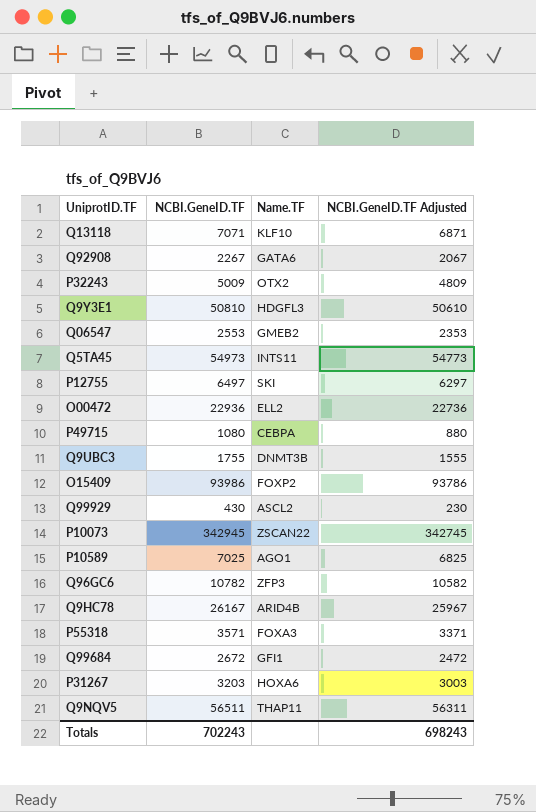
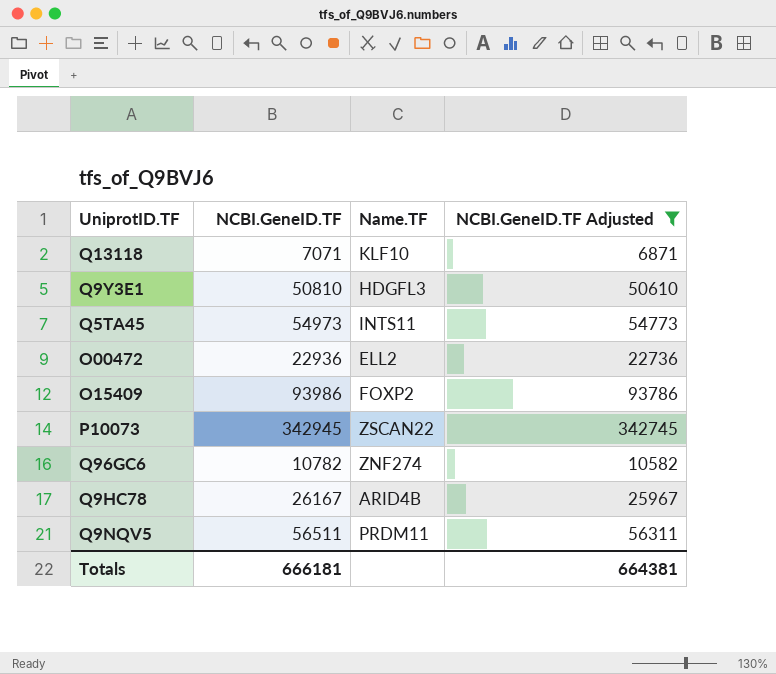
filter: none -> NCBI.GeneID.TF Adjusted >= 6871
Q96GC6 | Name.TF: ZFP3 -> ZNF274
Q9NQV5 | Name.TF: THAP11 -> PRDM11
Totals | NCBI.GeneID.TF: 702243 -> 666181
Totals | NCBI.GeneID.TF Adjusted: 698243 -> 664381

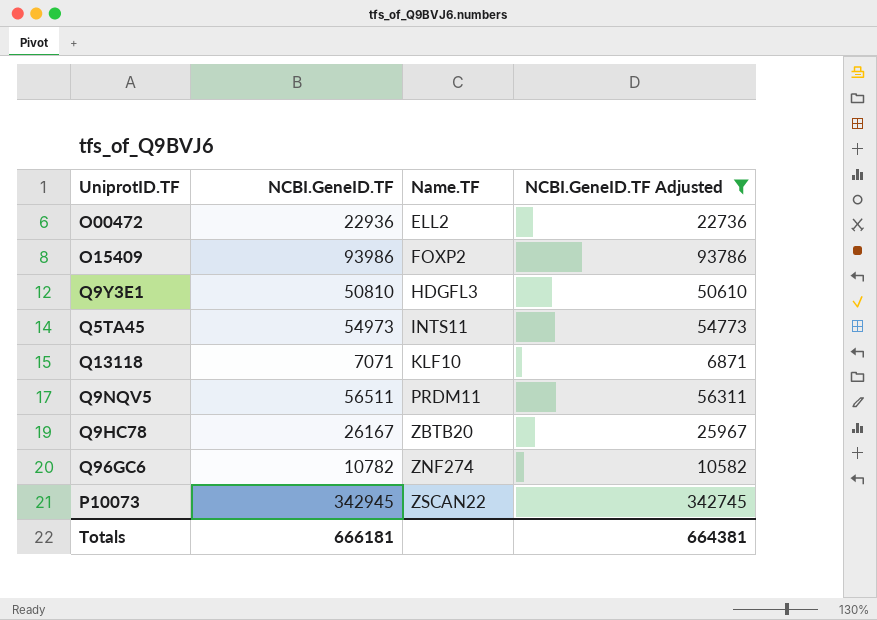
row order: none -> Name.TF ascending
Q9HC78 | Name.TF: ARID4B -> ZBTB20

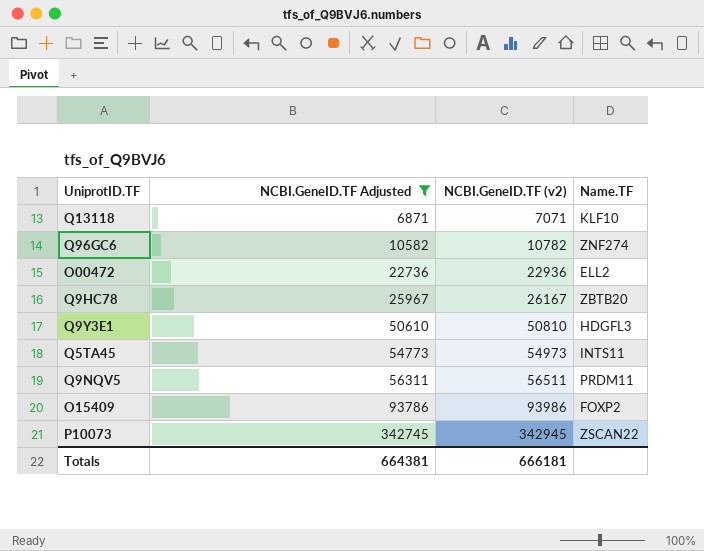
row order: Name.TF ascending -> NCBI.GeneID.TF Adjusted ascending
column NCBI.GeneID.TF Adjusted | position: 4 -> 2
column name: NCBI.GeneID.TF -> NCBI.GeneID.TF (v2)

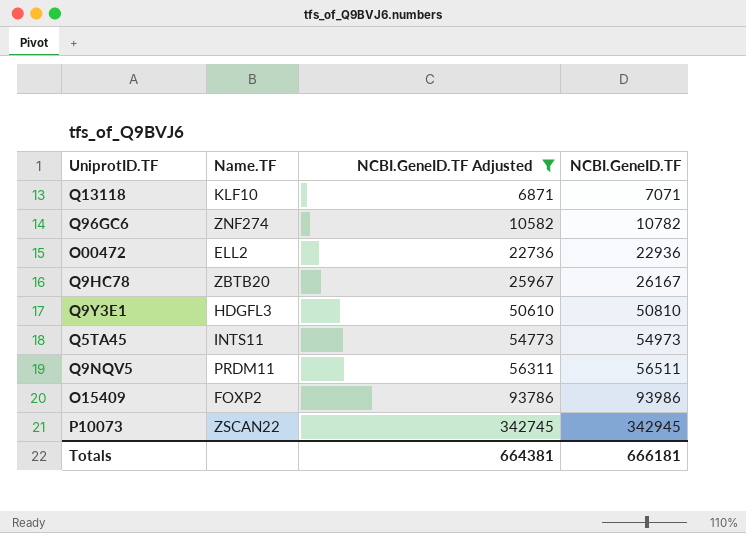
column Name.TF | position: 4 -> 2
column name: NCBI.GeneID.TF (v2) -> NCBI.GeneID.TF

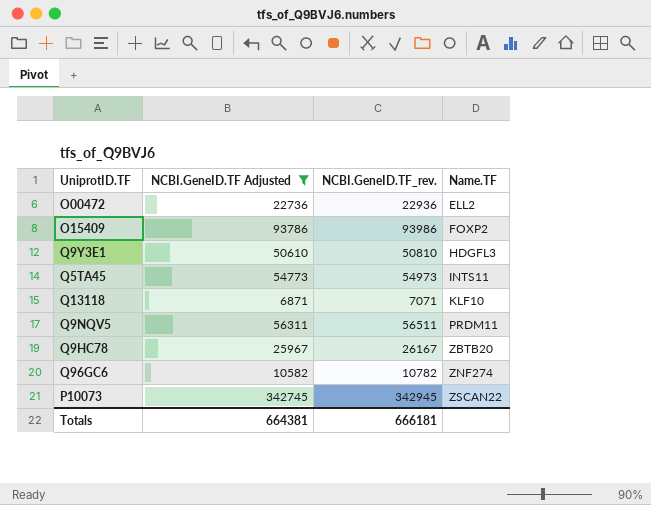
row order: NCBI.GeneID.TF Adjusted ascending -> Name.TF ascending
column name: NCBI.GeneID.TF -> NCBI.GeneID.TF_rev.
column Name.TF | position: 2 -> 4

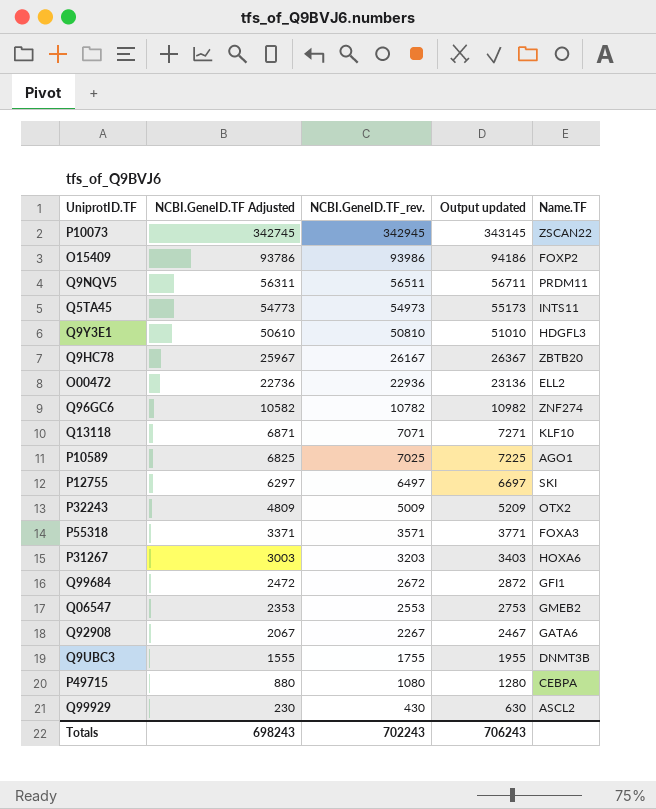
filter: NCBI.GeneID.TF Adjusted >= 6871 -> none
row order: Name.TF ascending -> NCBI.GeneID.TF Adjusted descending
column Output updated | formula: none -> [NCBI.GeneID.TF_rev.] + 200
Totals | NCBI.GeneID.TF Adjusted: 664381 -> 698243
Totals | NCBI.GeneID.TF_rev.: 666181 -> 702243

